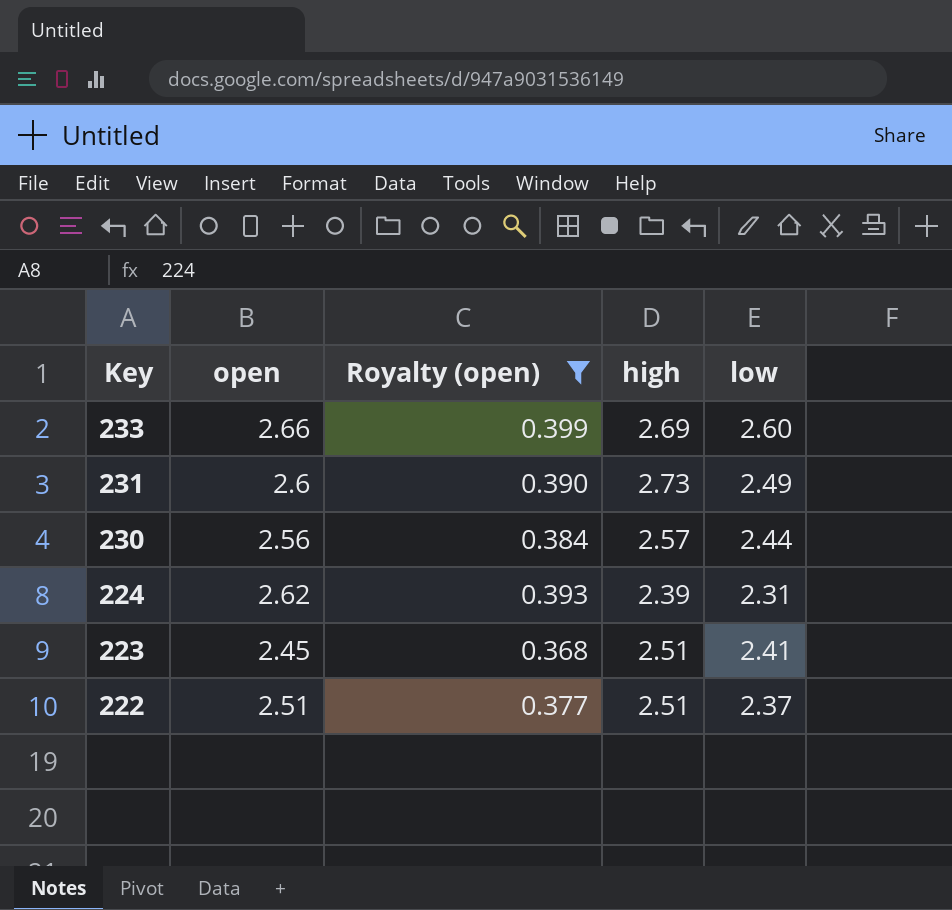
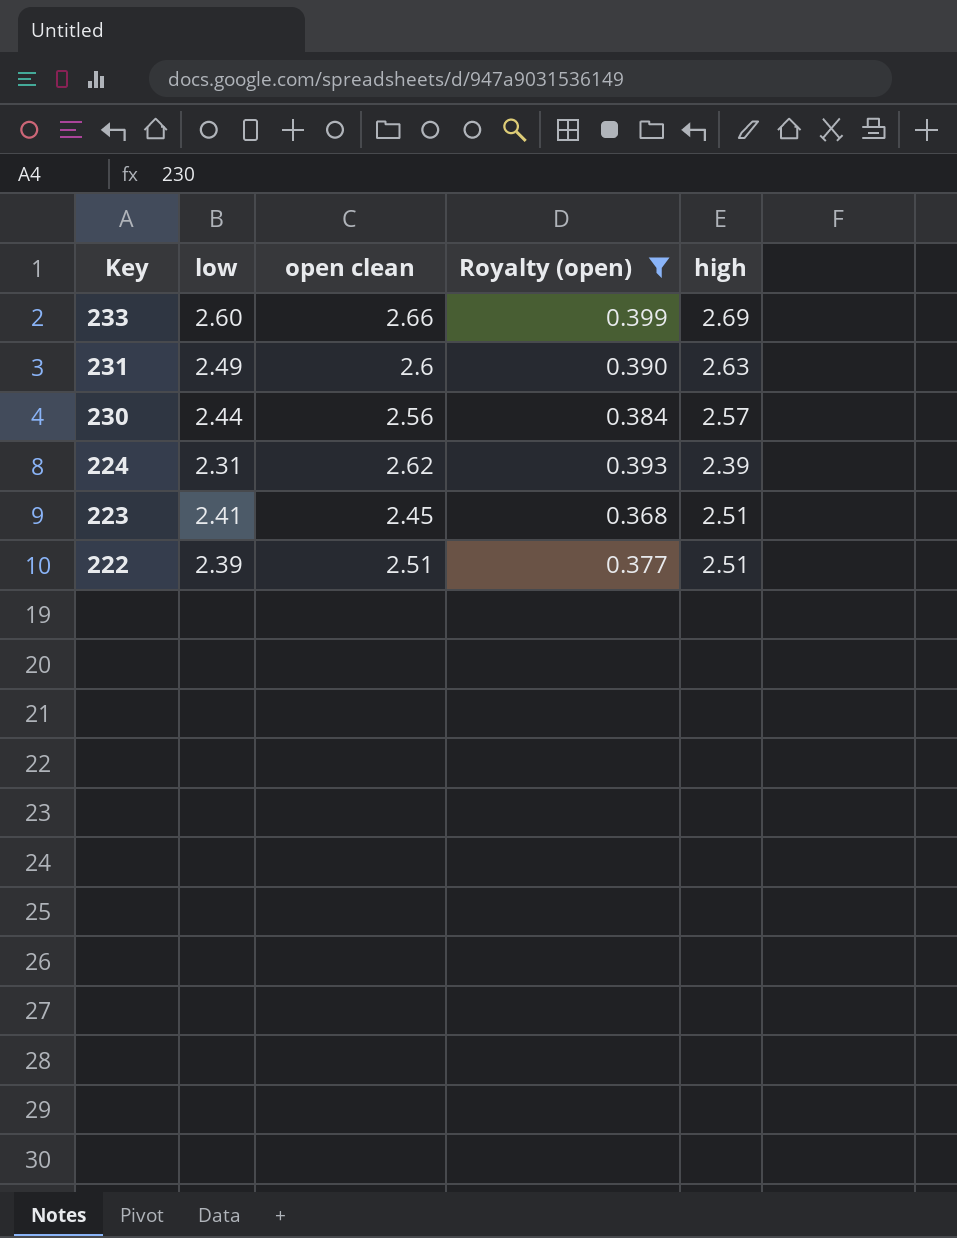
column low | position: 5 -> 2
column name: open -> open clean
231 | high: 2.73 -> 2.63
222 | low: 2.37 -> 2.39

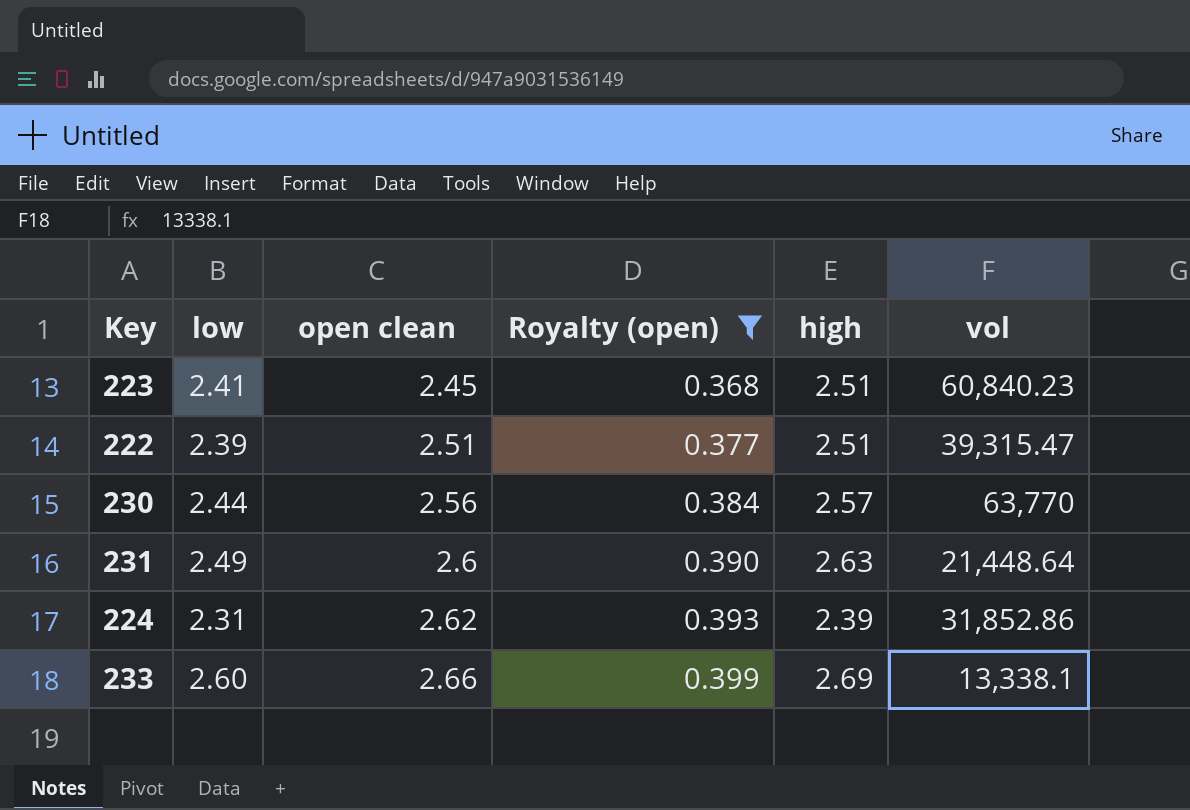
row order: Key descending -> open clean ascending
column vol | position: none -> 6

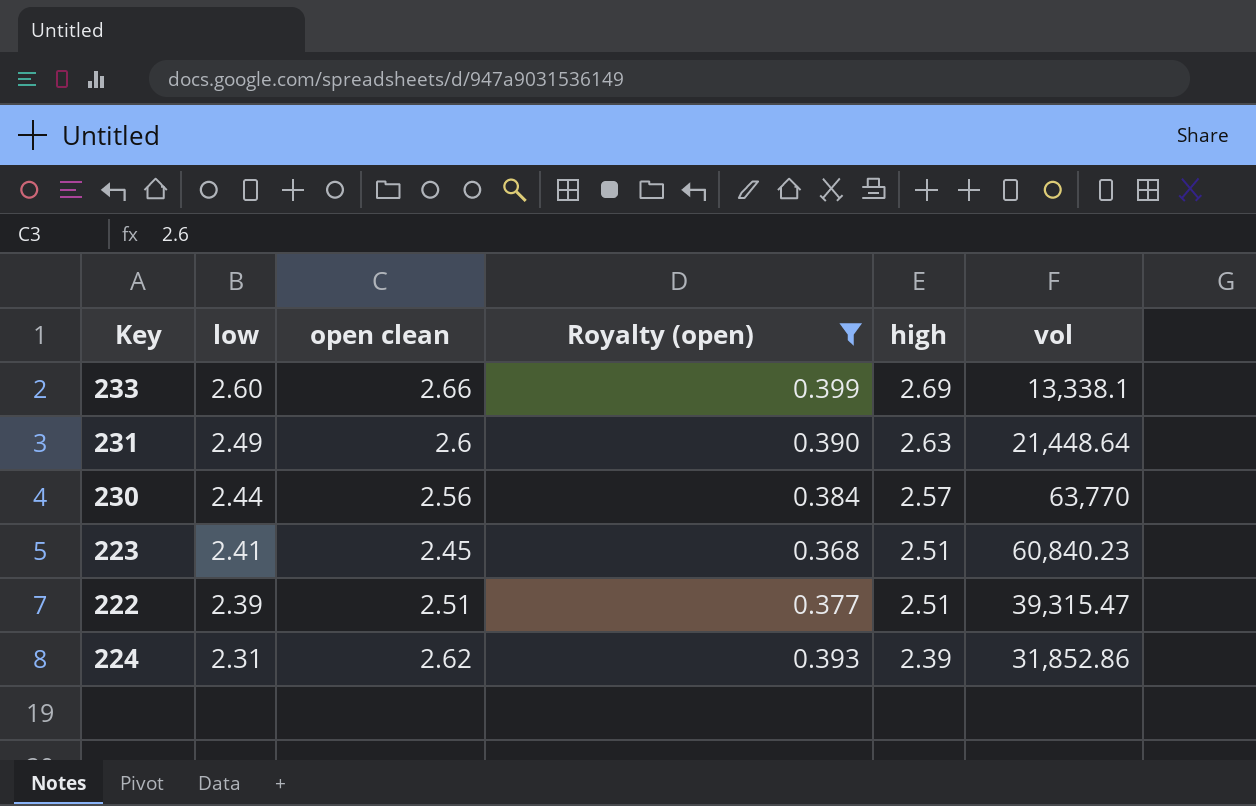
row order: open clean ascending -> low descending

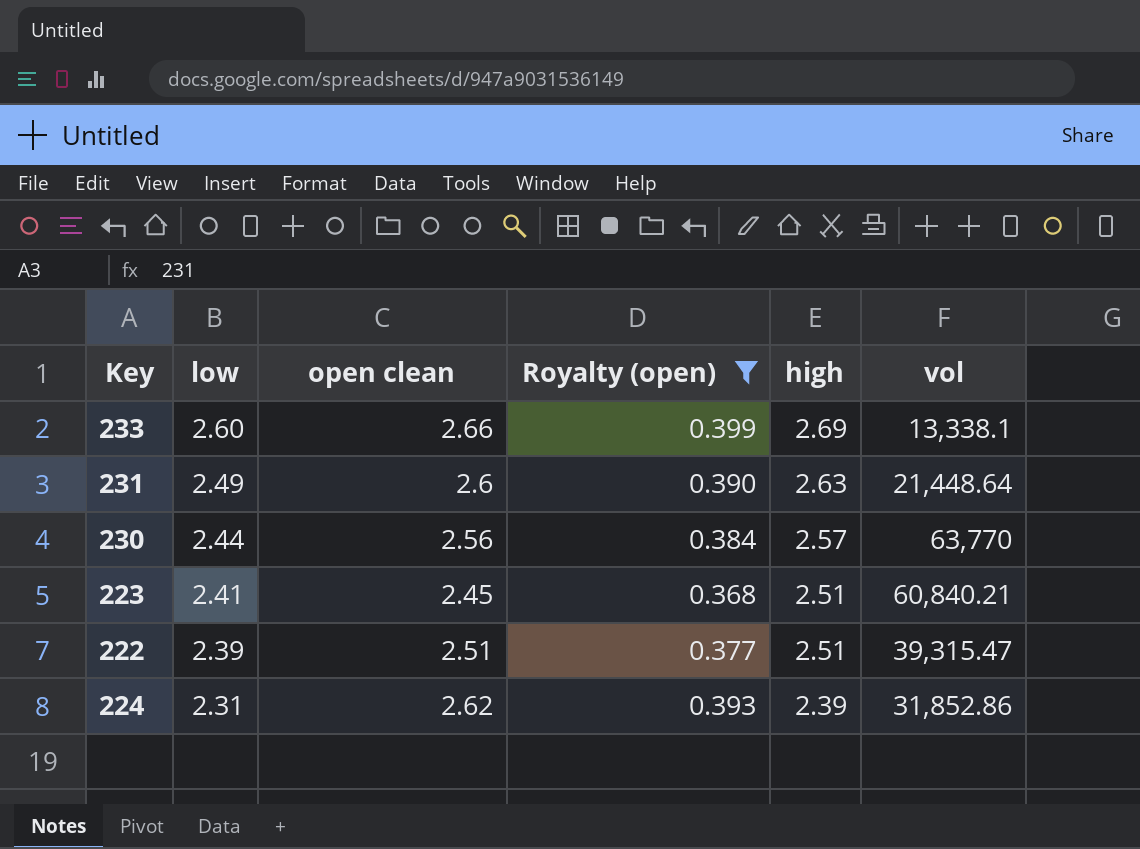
223 | vol: 60,840.23 -> 60,840.21

